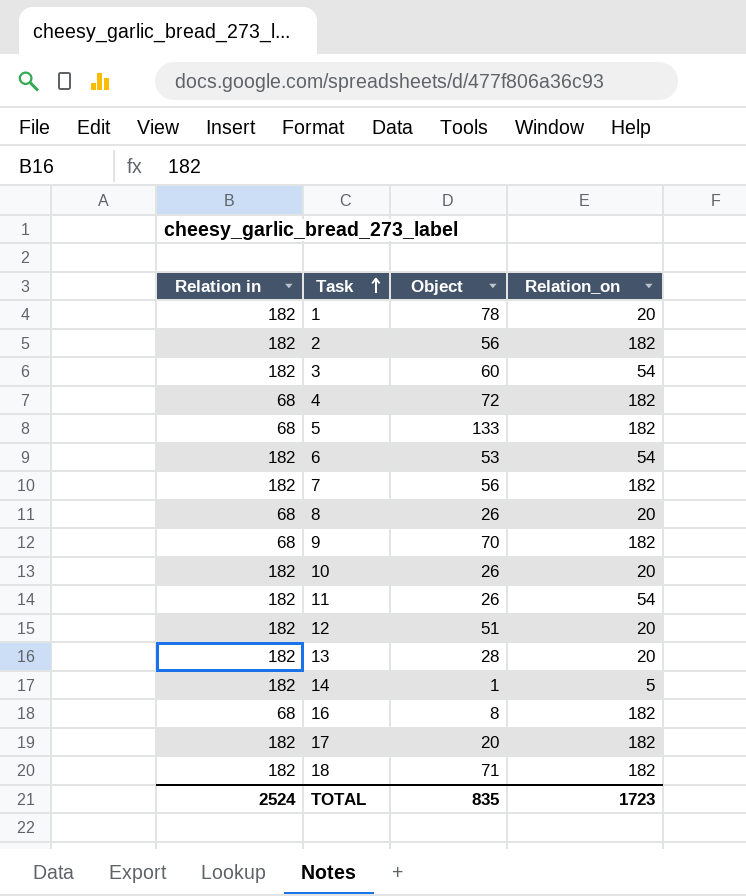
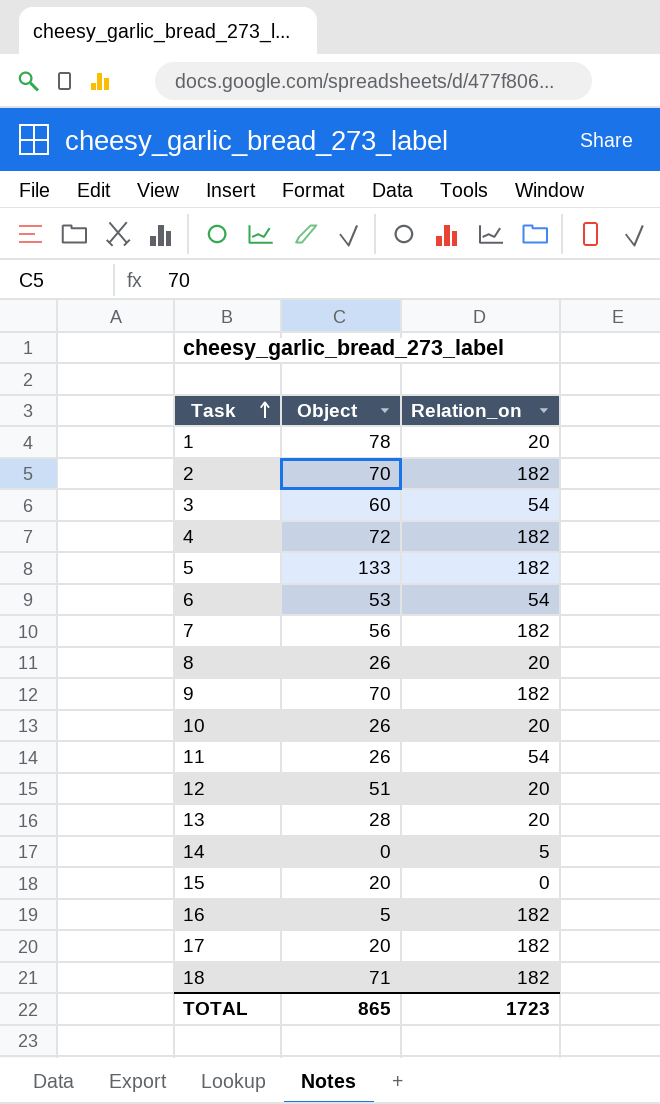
column Relation in | position: 1 -> none
2 | Object: 56 -> 70
14 | Object: 1 -> 0
row 15: none -> 20 | 0
16 | Object: 8 -> 5
TOTAL | Object: 835 -> 865

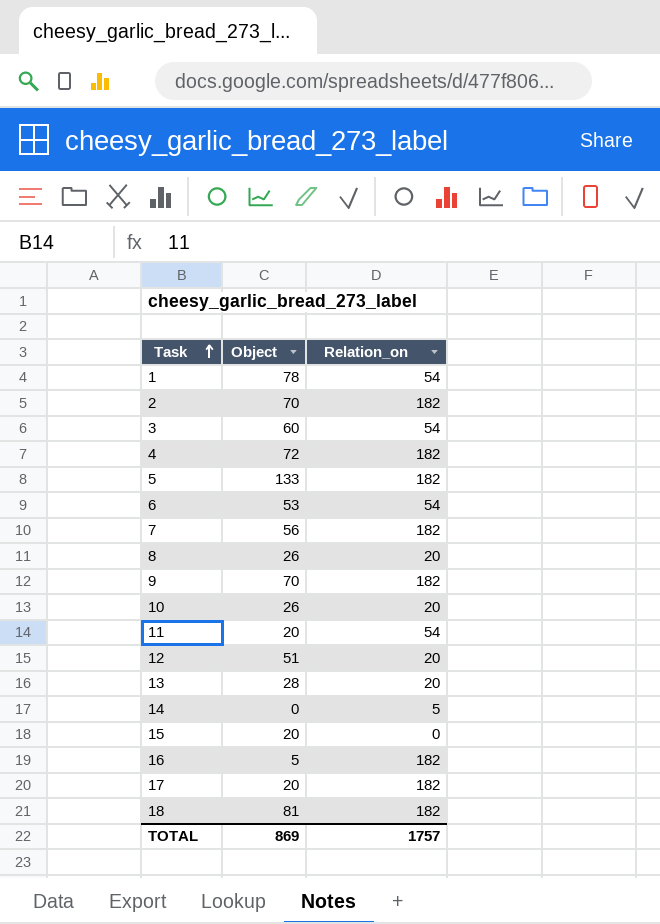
1 | Relation_on: 20 -> 54
11 | Object: 26 -> 20
18 | Object: 71 -> 81
TOTAL | Object: 865 -> 869
TOTAL | Relation_on: 1723 -> 1757

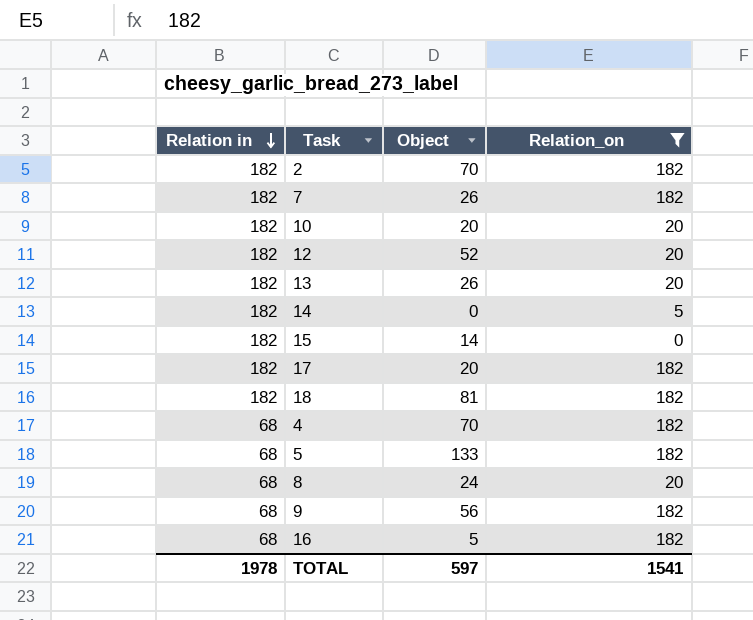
filter: none -> Relation_on != 54
row order: Task ascending -> Relation in descending
column Relation in | position: none -> 1
7 | Object: 56 -> 26
10 | Object: 26 -> 20
12 | Object: 51 -> 52
13 | Object: 28 -> 26
15 | Object: 20 -> 14
4 | Object: 72 -> 70
8 | Object: 26 -> 24
9 | Object: 70 -> 56
TOTAL | Object: 869 -> 597
TOTAL | Relation_on: 1757 -> 1541

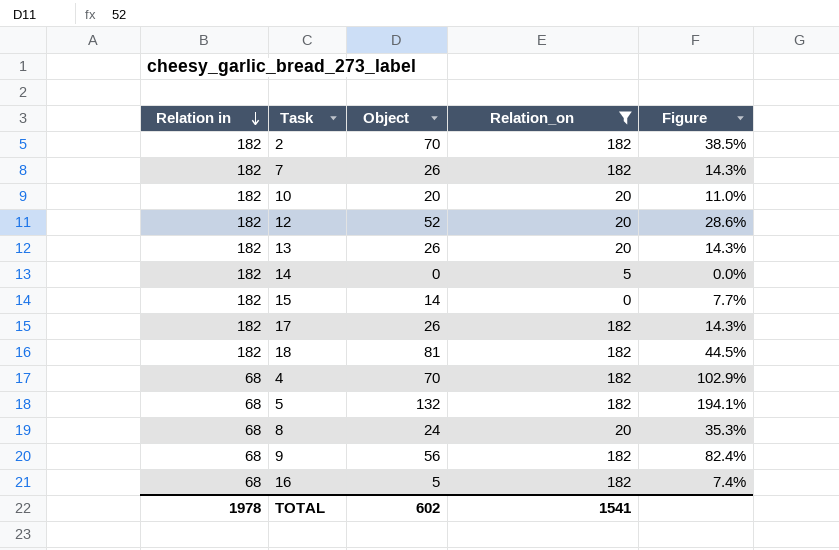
column Figure | formula: none -> [Object] / [Relation in]
17 | Object: 20 -> 26
5 | Object: 133 -> 132
TOTAL | Object: 597 -> 602

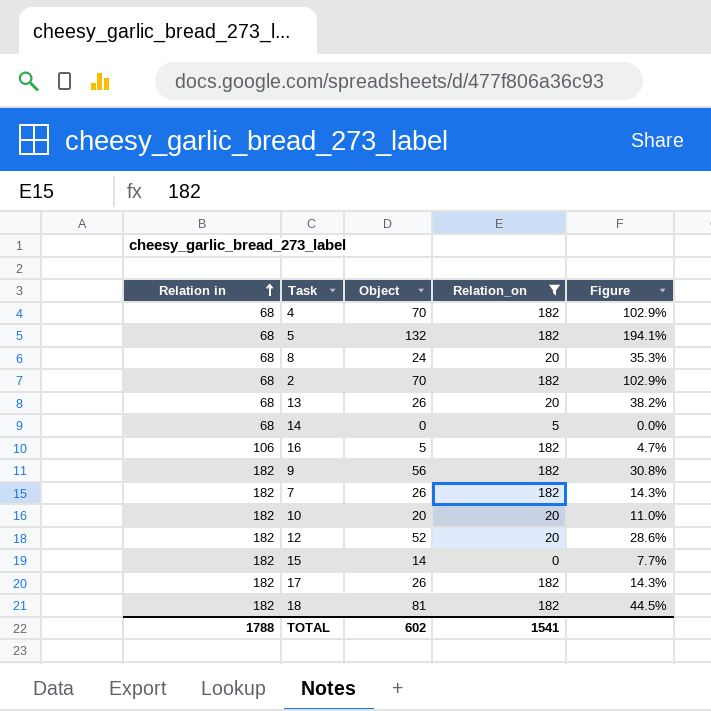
row order: Relation in descending -> Relation in ascending
2 | Relation in: 182 -> 68
2 | Figure: 38.5% -> 102.9%
13 | Relation in: 182 -> 68
13 | Figure: 14.3% -> 38.2%
14 | Relation in: 182 -> 68
16 | Relation in: 68 -> 106
16 | Figure: 7.4% -> 4.7%
9 | Relation in: 68 -> 182
9 | Figure: 82.4% -> 30.8%
TOTAL | Relation in: 1978 -> 1788

